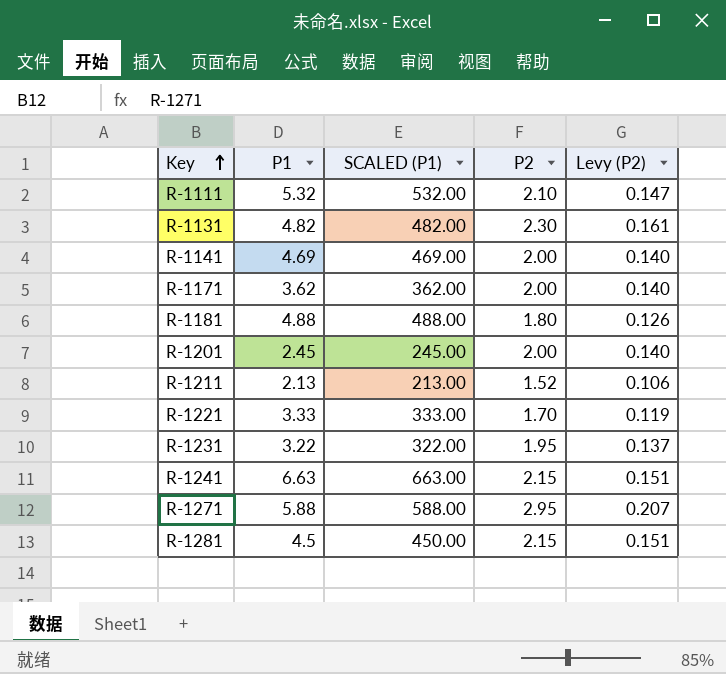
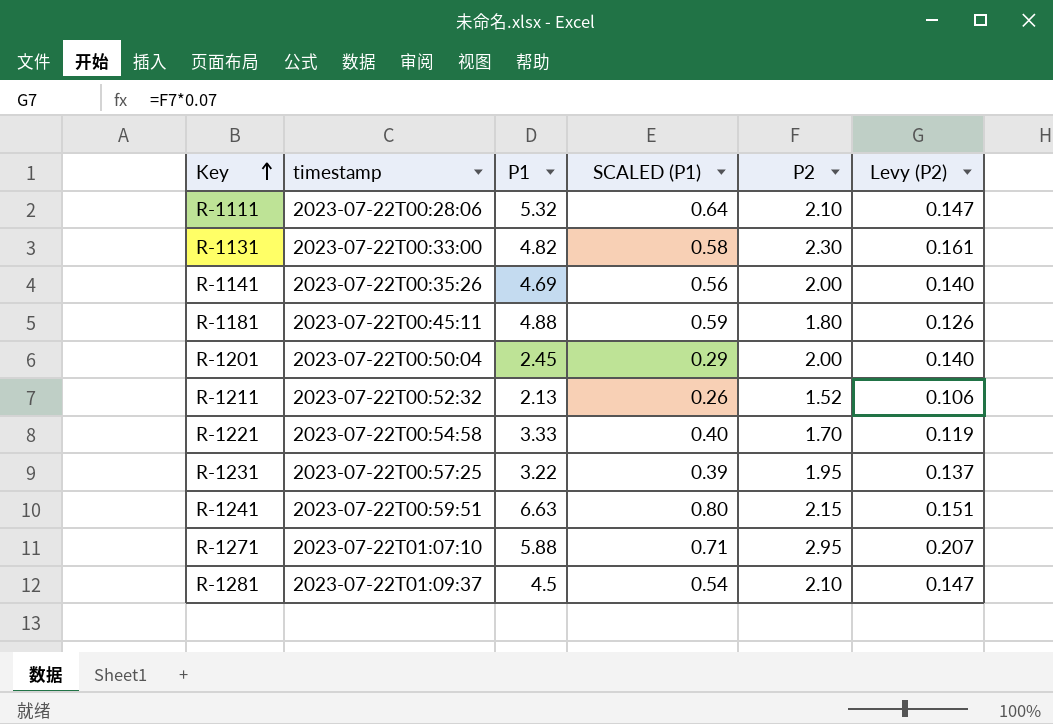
column timestamp | position: none -> 2
column SCALED (P1) | formula: [P1] * 100 -> [P1] * 0.12
row R-1171: 3.62 | 362.00 | 2.00 | 0.140 -> none
R-1281 | P2: 2.15 -> 2.10
R-1281 | Levy (P2): 0.151 -> 0.147

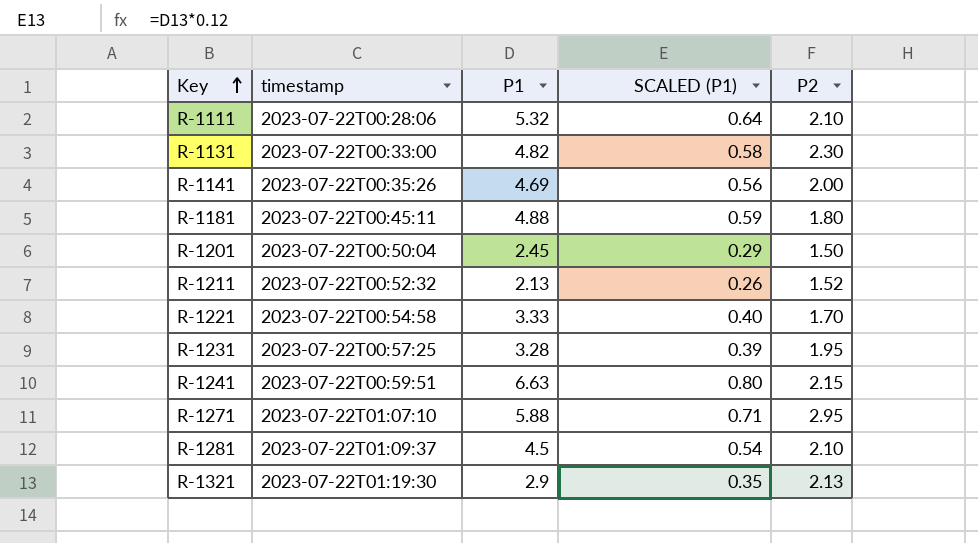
column Levy (P2) | formula: [P2] * 0.07 -> none
R-1201 | P2: 2.00 -> 1.50
R-1231 | P1: 3.22 -> 3.28
row R-1321: none -> 2023-07-22T01:19:30 | 2.9 | 0.35 | 2.13

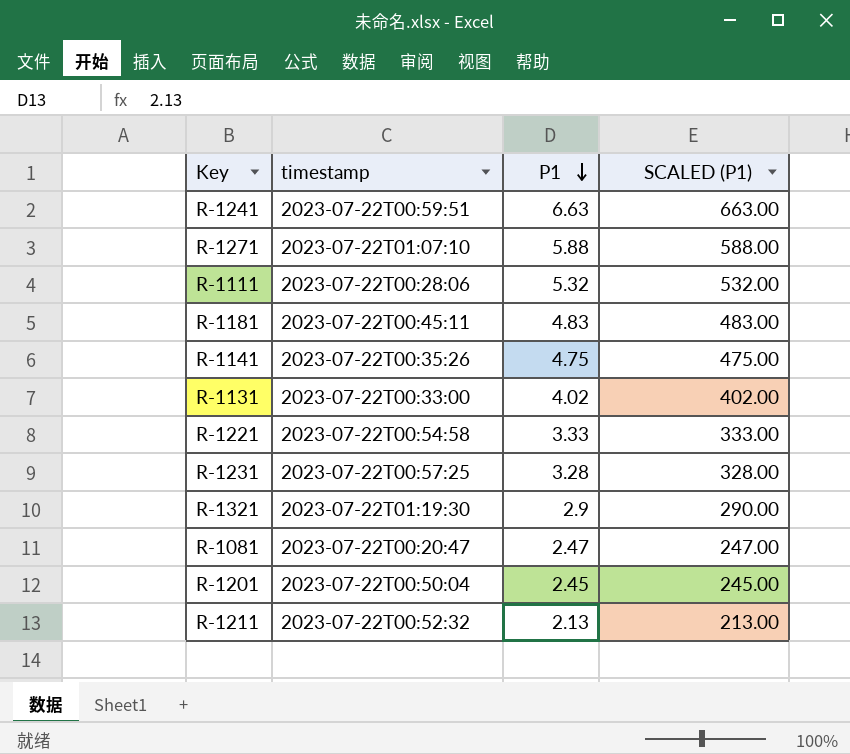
row order: Key ascending -> P1 descending
column P2 | position: 5 -> none
column SCALED (P1) | formula: [P1] * 0.12 -> [P1] * 100
row R-1281: 2023-07-22T01:09:37 | 4.5 | 0.54 | 2.10 -> none
R-1181 | P1: 4.88 -> 4.83
R-1141 | P1: 4.69 -> 4.75
R-1131 | P1: 4.82 -> 4.02
row R-1081: none -> 2023-07-22T00:20:47 | 2.47 | 247.00

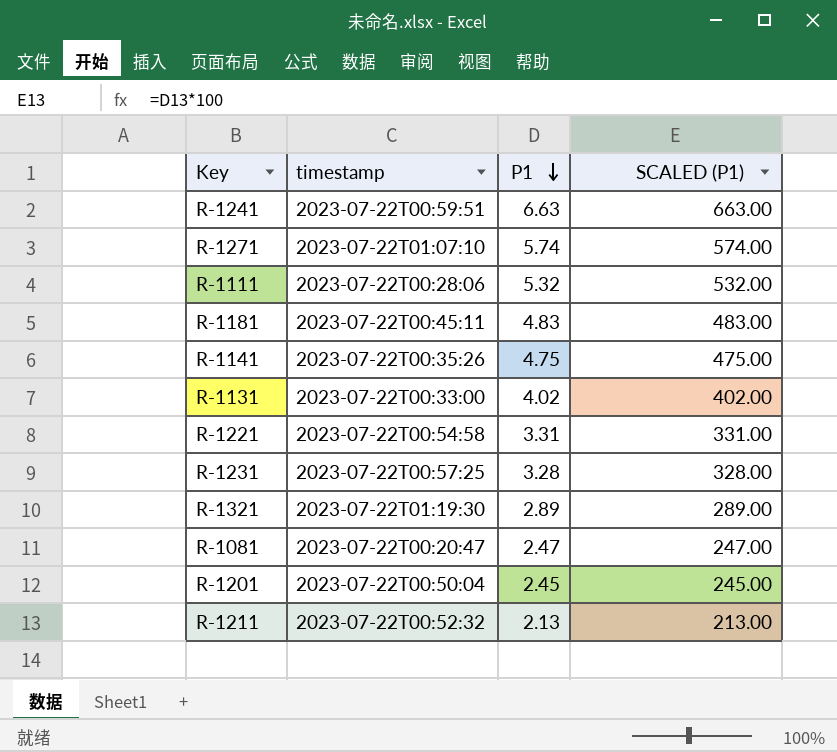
R-1271 | P1: 5.88 -> 5.74
R-1271 | SCALED (P1): 588.00 -> 574.00
R-1221 | P1: 3.33 -> 3.31
R-1221 | SCALED (P1): 333.00 -> 331.00
R-1321 | P1: 2.9 -> 2.89
R-1321 | SCALED (P1): 290.00 -> 289.00

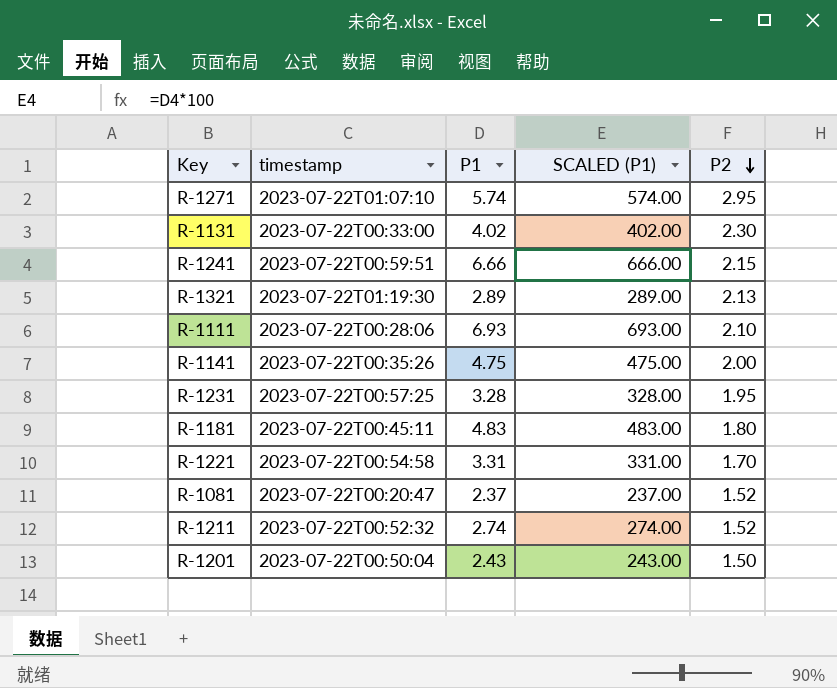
row order: P1 descending -> P2 descending
column P2 | position: none -> 5
R-1241 | P1: 6.63 -> 6.66
R-1241 | SCALED (P1): 663.00 -> 666.00
R-1111 | P1: 5.32 -> 6.93
R-1111 | SCALED (P1): 532.00 -> 693.00
R-1081 | P1: 2.47 -> 2.37
R-1081 | SCALED (P1): 247.00 -> 237.00
R-1211 | P1: 2.13 -> 2.74
R-1211 | SCALED (P1): 213.00 -> 274.00
R-1201 | P1: 2.45 -> 2.43
R-1201 | SCALED (P1): 245.00 -> 243.00

